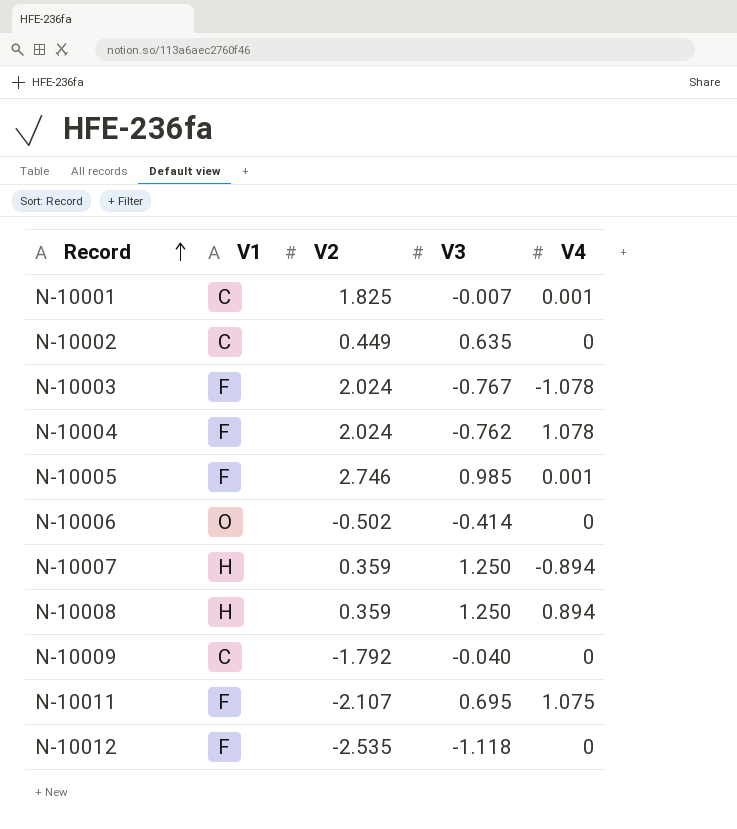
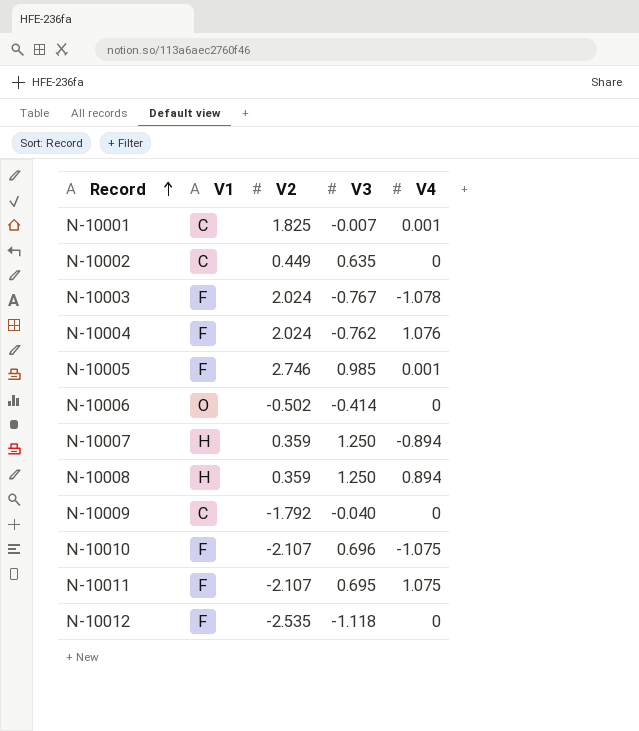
N-10004 | V4: 1.078 -> 1.076
row N-10010: none -> F | -2.107 | 0.696 | -1.075

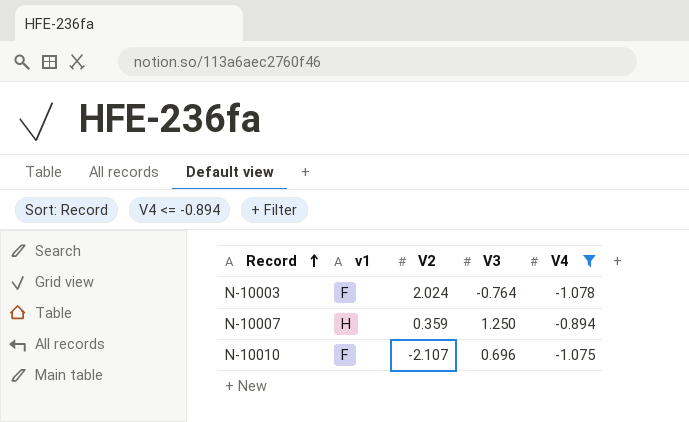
filter: none -> V4 <= -0.894
column name: V1 -> v1
N-10003 | V3: -0.767 -> -0.764

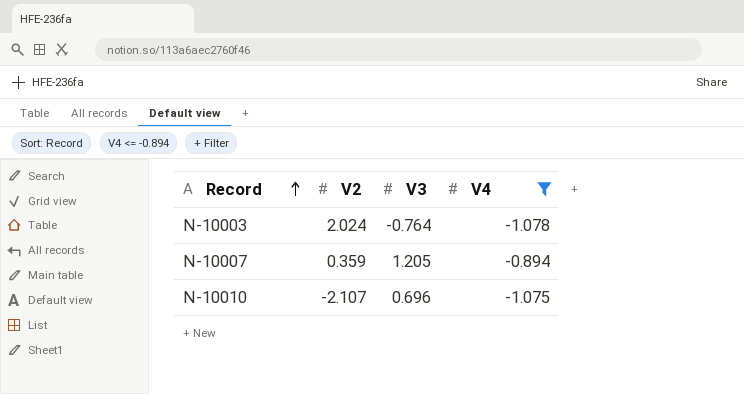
column v1 | position: 2 -> none
N-10007 | V3: 1.250 -> 1.205

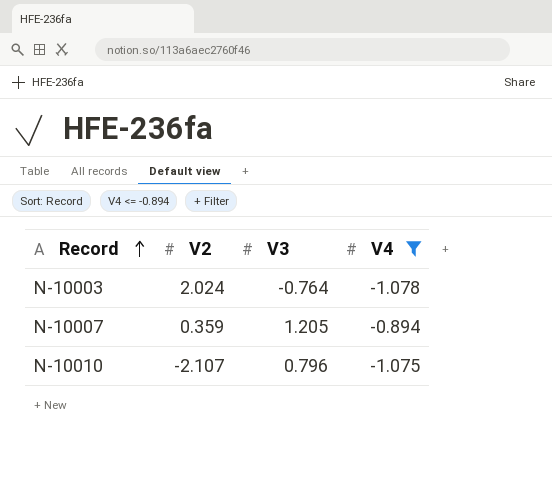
N-10010 | V3: 0.696 -> 0.796

